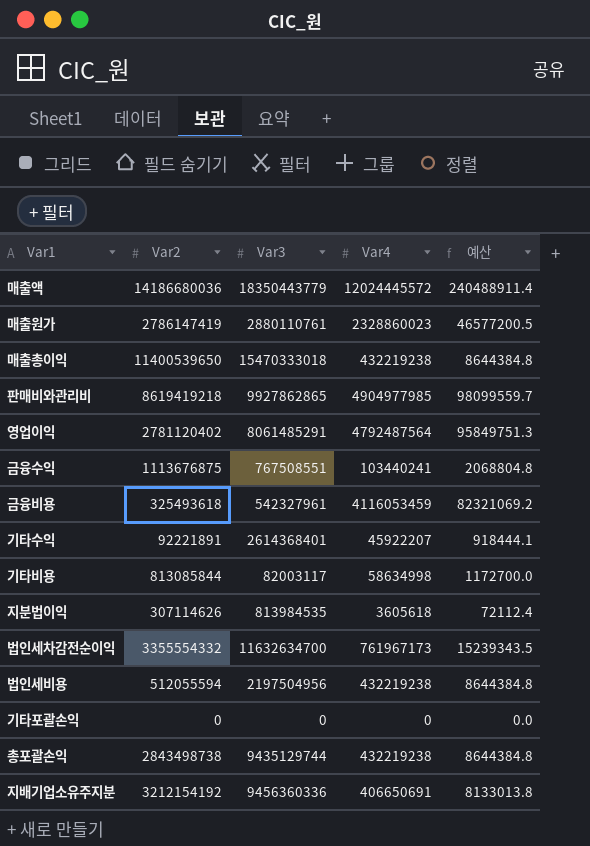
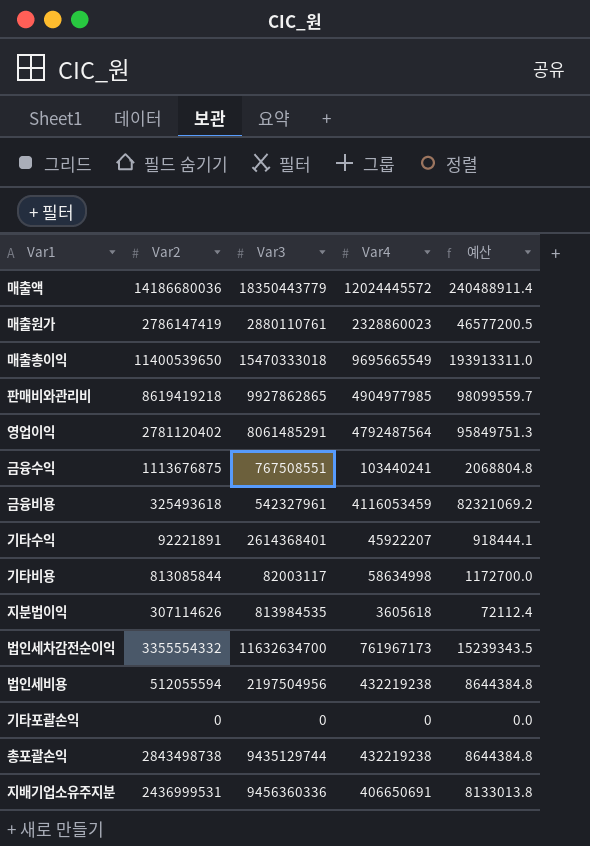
매출총이익 | Var4: 432219238 -> 9695665549
매출총이익 | 예산: 8644384.8 -> 193913311.0
지배기업소유주지분 | Var2: 3212154192 -> 2436999531

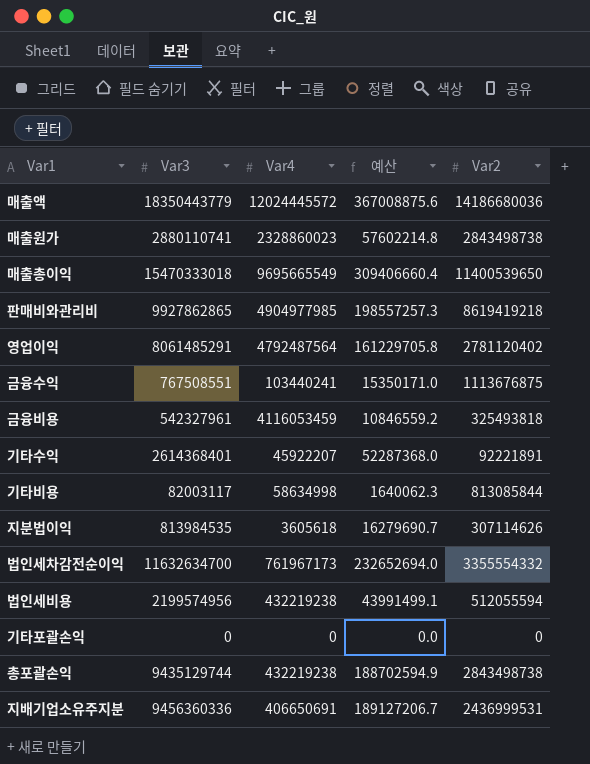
column 예산 | formula: [Var4] * 0.02 -> [Var3] * 0.02
column Var2 | position: 2 -> 5
매출원가 | Var3: 2880110761 -> 2880110741
매출원가 | Var2: 2786147419 -> 2843498738
금융비용 | Var2: 325493618 -> 325493818
법인세비용 | Var3: 2197504956 -> 2199574956

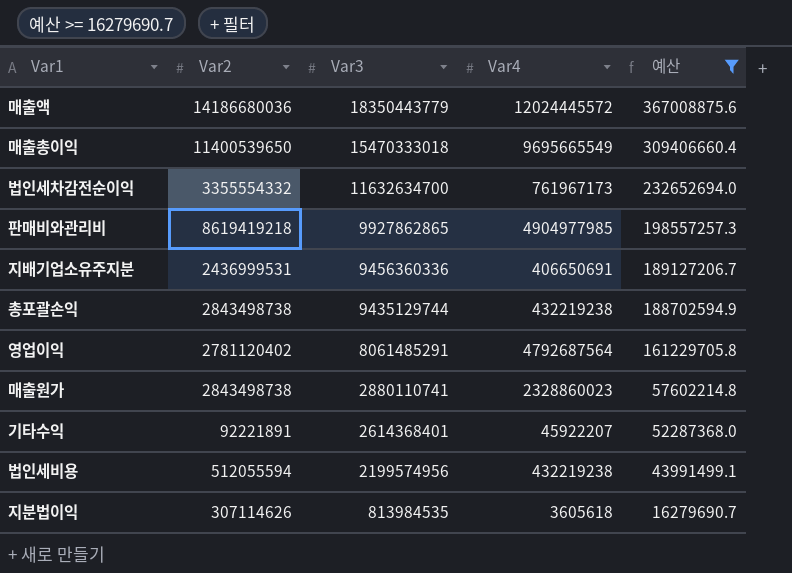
filter: none -> 예산 >= 16279690.7
row order: none -> Var3 descending
column Var2 | position: 5 -> 2
영업이익 | Var4: 4792487564 -> 4792687564

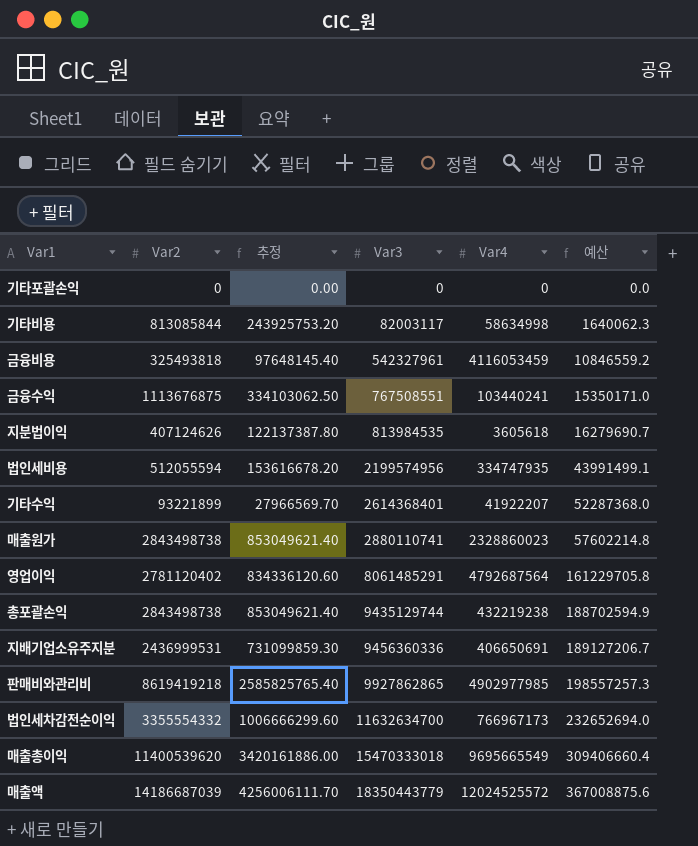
filter: 예산 >= 16279690.7 -> none
row order: Var3 descending -> Var3 ascending
column 추정 | formula: none -> [Var2] * 0.3
지분법이익 | Var2: 307114626 -> 407124626
법인세비용 | Var4: 432219238 -> 334747935
기타수익 | Var2: 92221891 -> 93221899
기타수익 | Var4: 45922207 -> 41922207
판매비와관리비 | Var4: 4904977985 -> 4902977985
법인세차감전순이익 | Var4: 761967173 -> 766967173
매출총이익 | Var2: 11400539650 -> 11400539620
매출액 | Var2: 14186680036 -> 14186687039
매출액 | Var4: 12024445572 -> 12024525572

